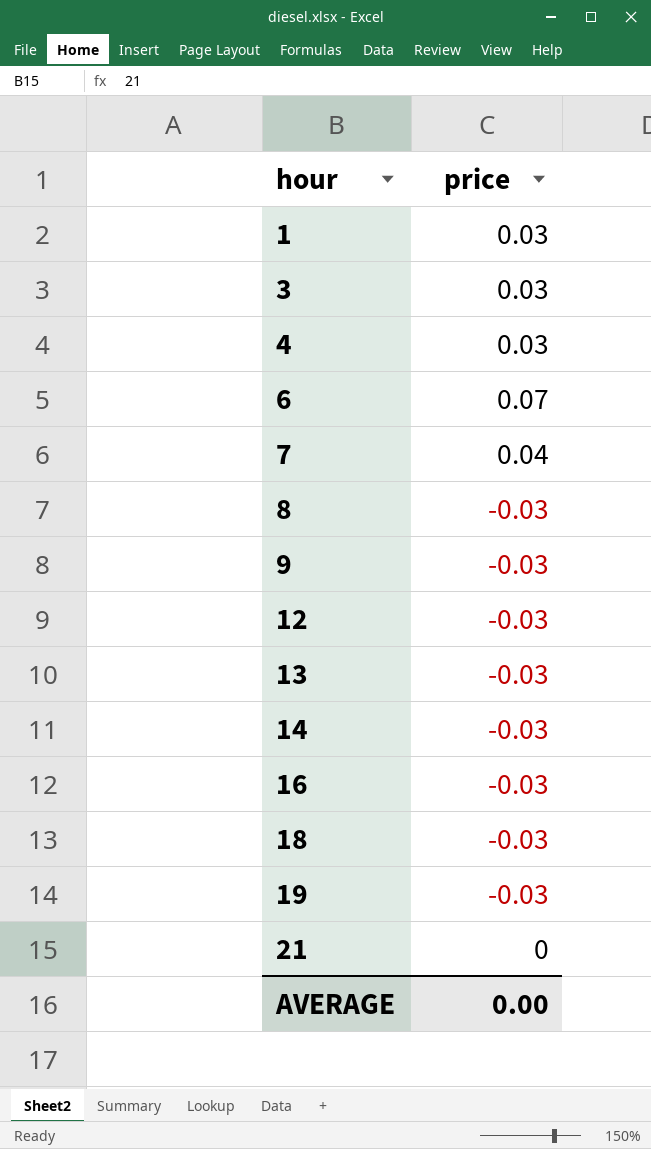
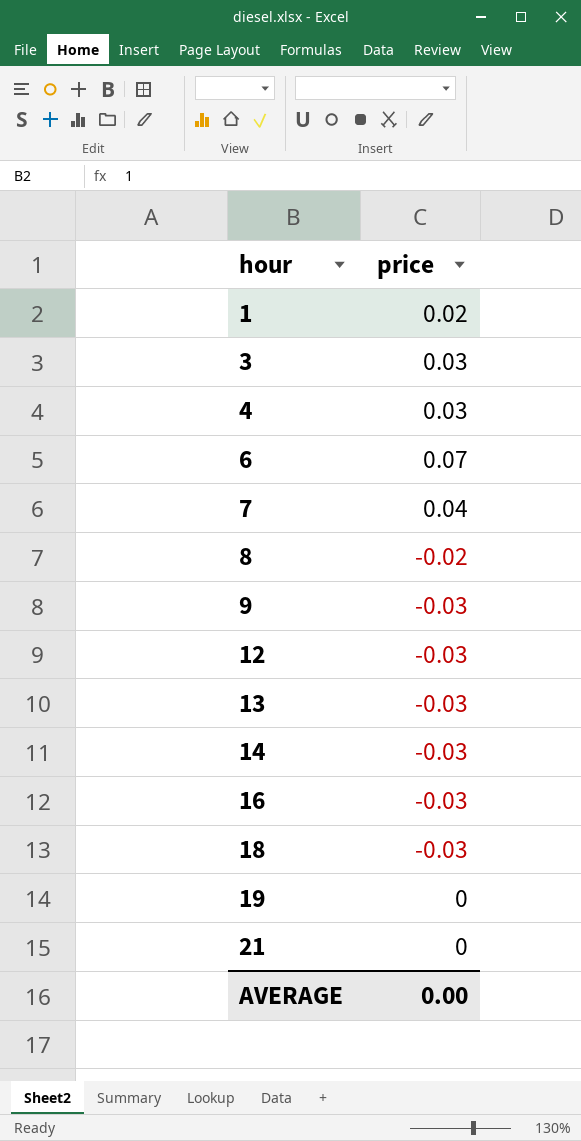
1 | price: 0.03 -> 0.02
8 | price: -0.03 -> -0.02
19 | price: -0.03 -> 0

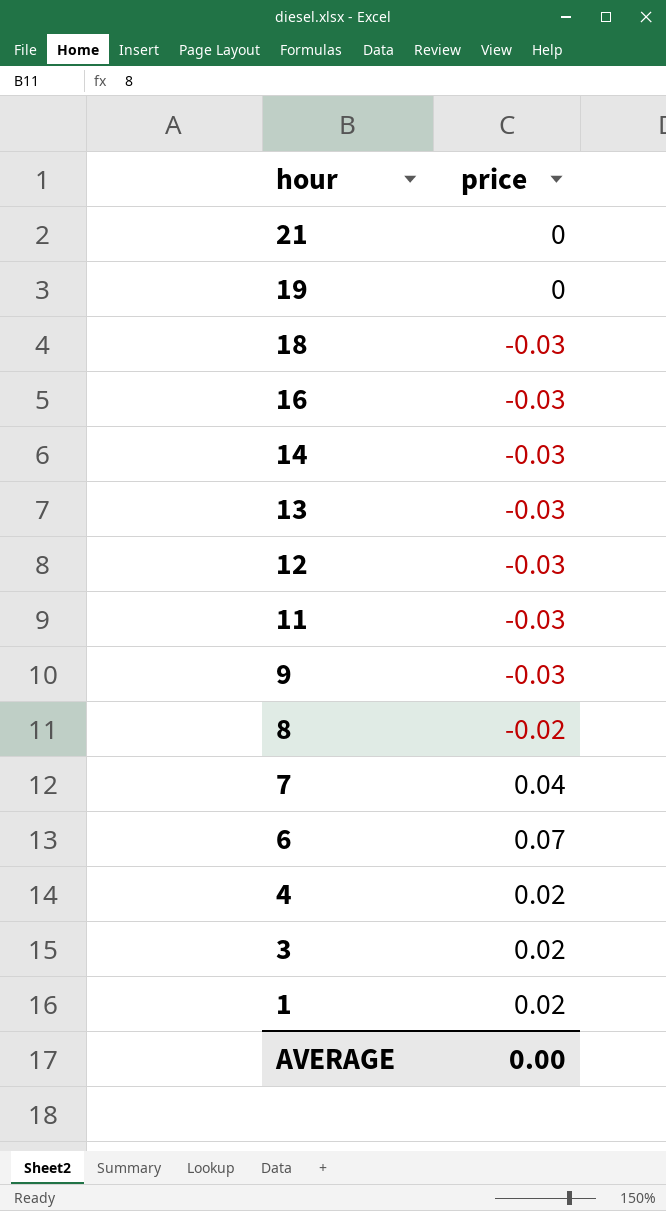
row order: hour ascending -> hour descending
row 11: none -> -0.03
4 | price: 0.03 -> 0.02
3 | price: 0.03 -> 0.02

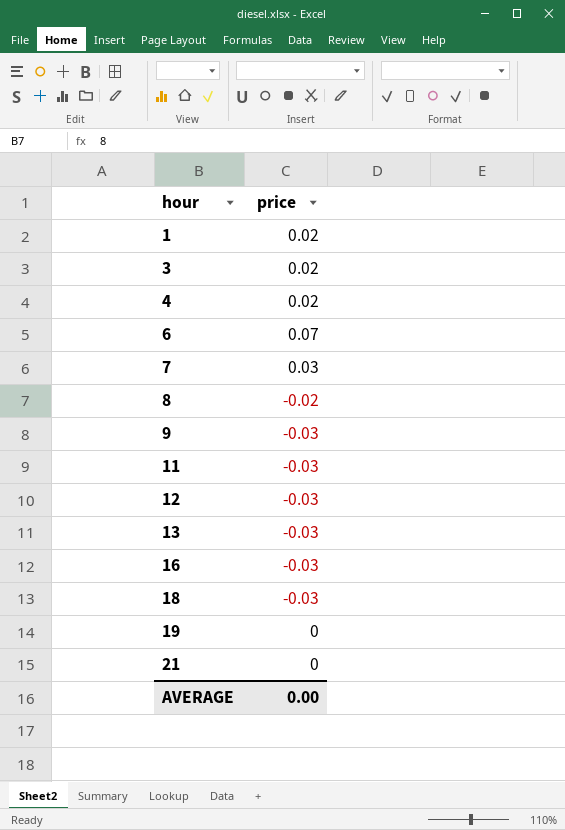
row order: hour descending -> hour ascending
row 14: -0.03 -> none
7 | price: 0.04 -> 0.03

